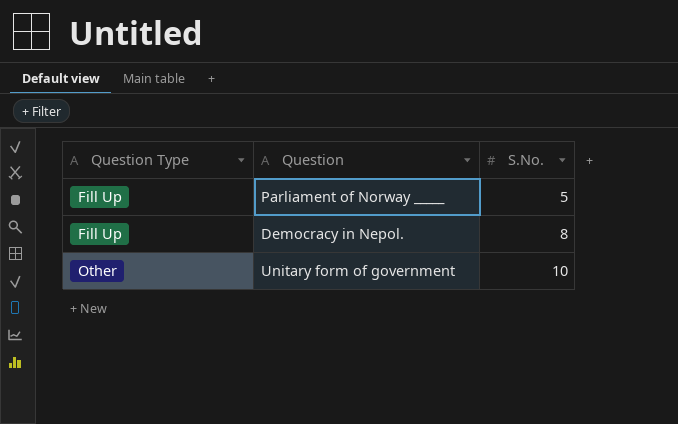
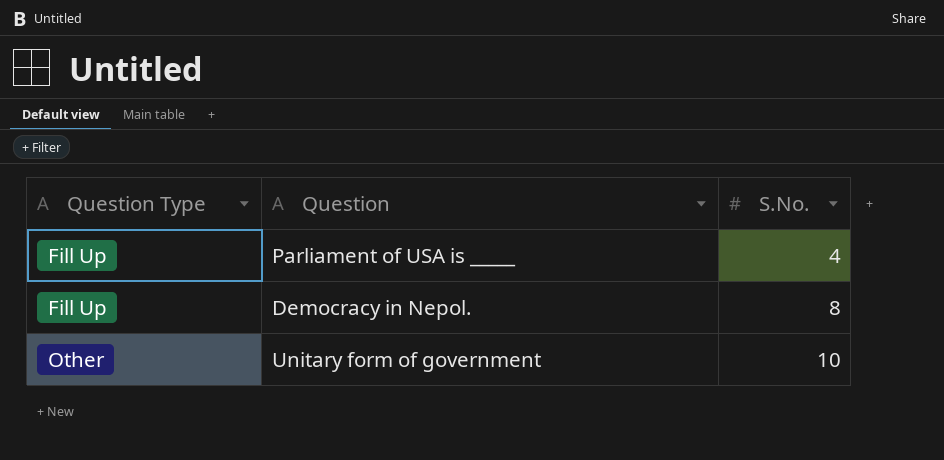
row Parliament of Norway _____: Fill Up | 5 -> none
row Parliament of USA is _____: none -> Fill Up | 4

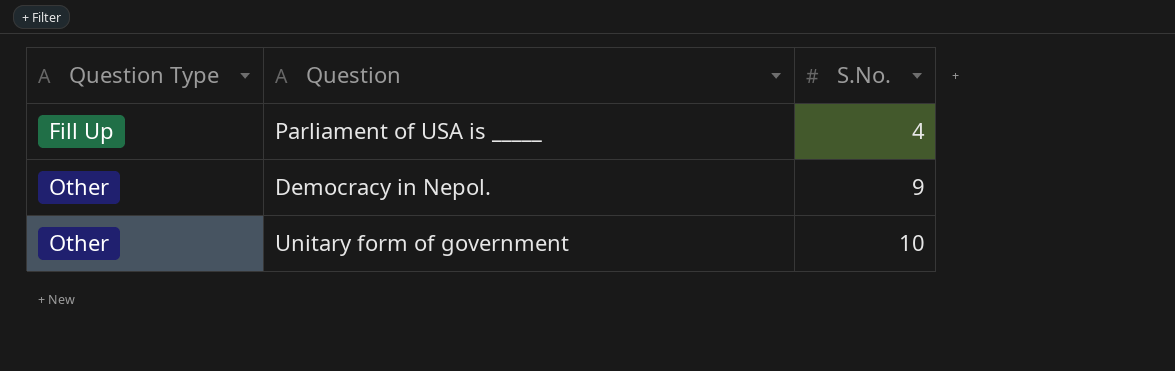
Democracy in Nepol. | Question Type: Fill Up -> Other
Democracy in Nepol. | S.No.: 8 -> 9

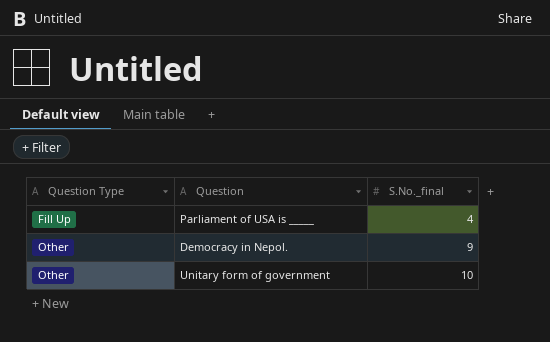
column name: S.No. -> S.No._final

